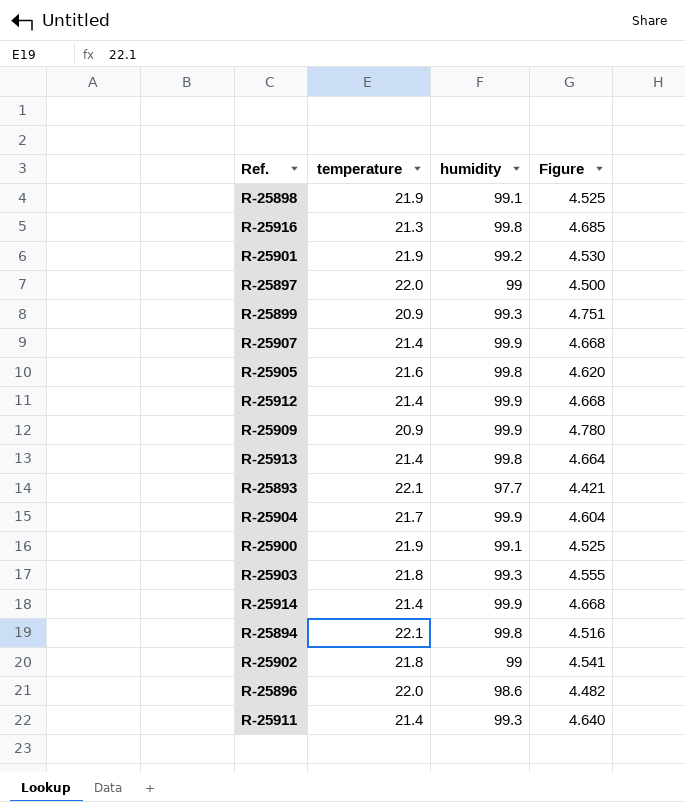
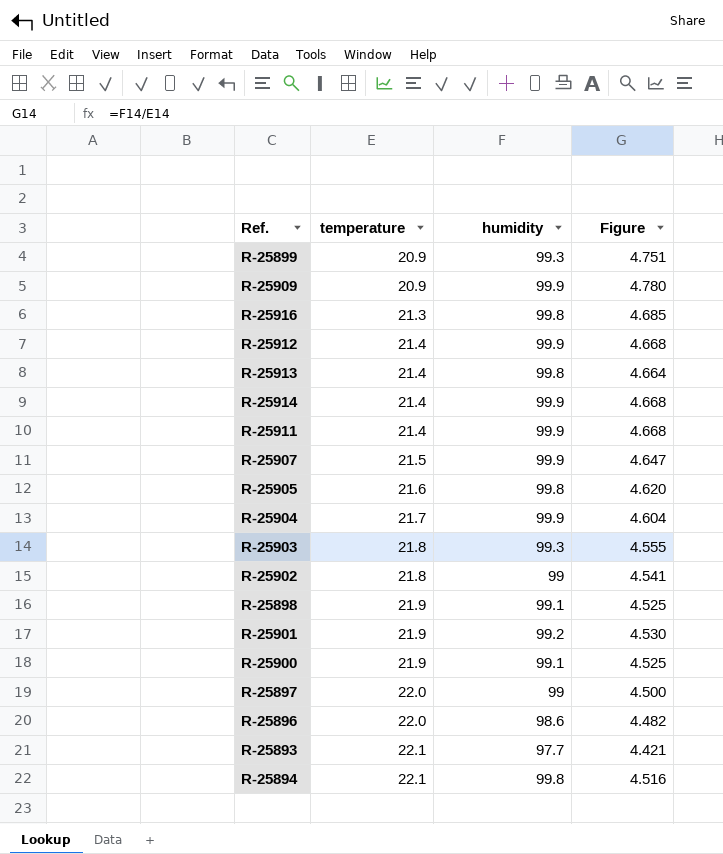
row order: none -> temperature ascending
R-25911 | humidity: 99.3 -> 99.9
R-25911 | Figure: 4.640 -> 4.668
R-25907 | temperature: 21.4 -> 21.5
R-25907 | Figure: 4.668 -> 4.647

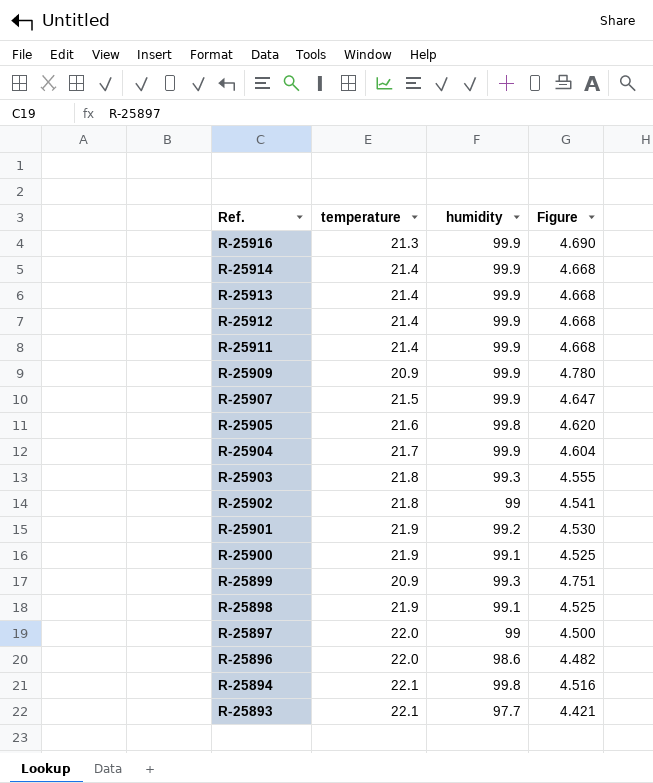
row order: temperature ascending -> Ref. descending
R-25916 | humidity: 99.8 -> 99.9
R-25916 | Figure: 4.685 -> 4.690
R-25913 | humidity: 99.8 -> 99.9
R-25913 | Figure: 4.664 -> 4.668

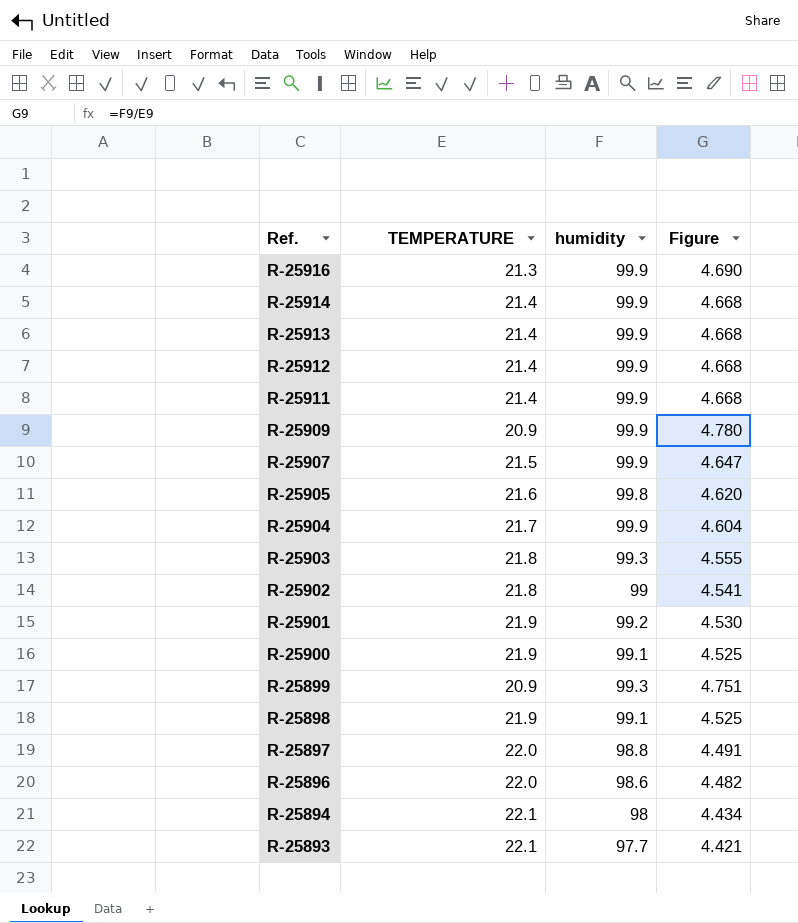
column name: temperature -> TEMPERATURE
R-25897 | humidity: 99 -> 98.8
R-25897 | Figure: 4.500 -> 4.491
R-25894 | humidity: 99.8 -> 98
R-25894 | Figure: 4.516 -> 4.434

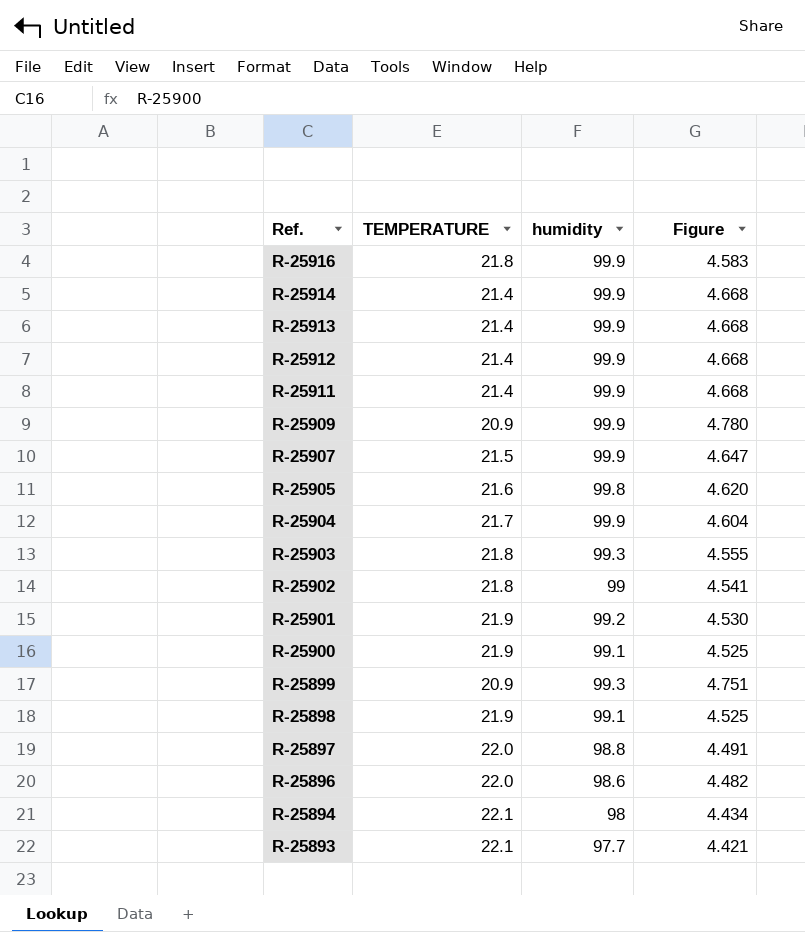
R-25916 | TEMPERATURE: 21.3 -> 21.8
R-25916 | Figure: 4.690 -> 4.583

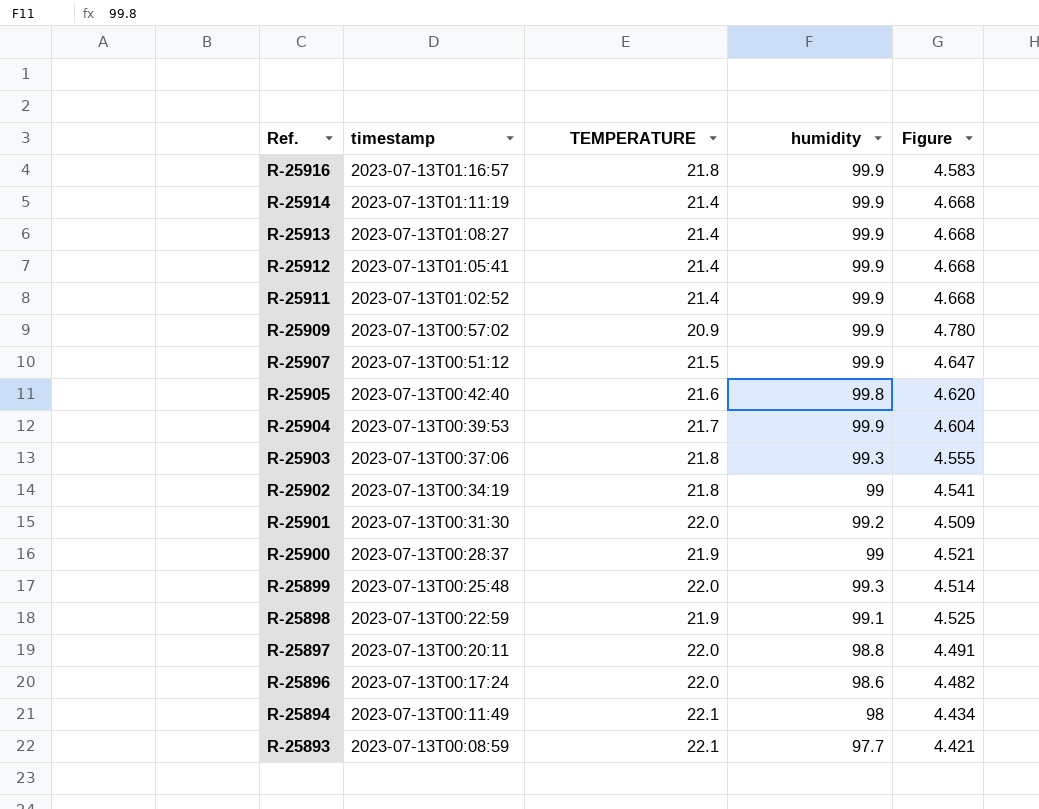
column timestamp | position: none -> 2
R-25901 | TEMPERATURE: 21.9 -> 22.0
R-25901 | Figure: 4.530 -> 4.509
R-25900 | humidity: 99.1 -> 99
R-25900 | Figure: 4.525 -> 4.521
R-25899 | TEMPERATURE: 20.9 -> 22.0
R-25899 | Figure: 4.751 -> 4.514

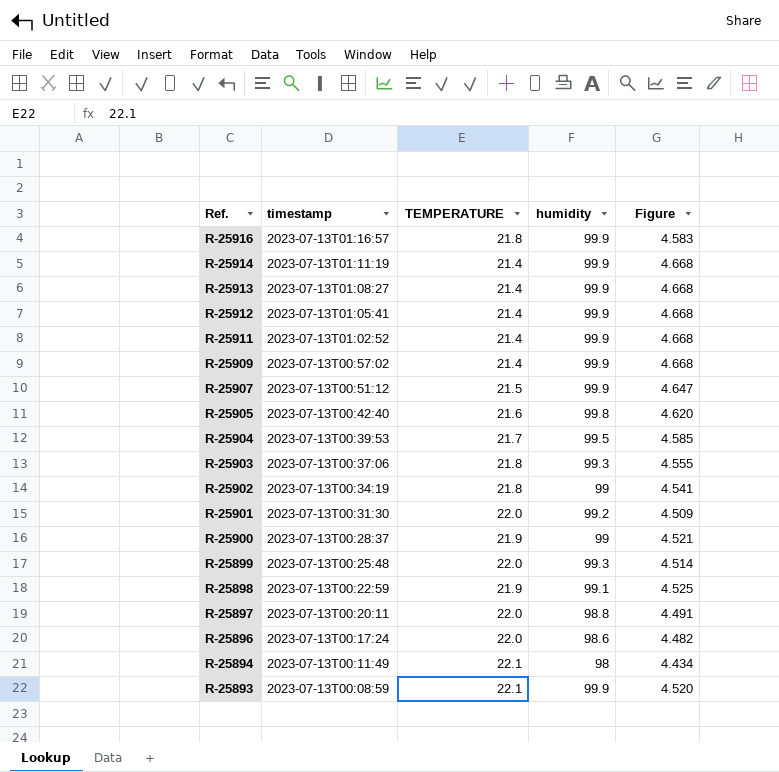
R-25909 | TEMPERATURE: 20.9 -> 21.4
R-25909 | Figure: 4.780 -> 4.668
R-25904 | humidity: 99.9 -> 99.5
R-25904 | Figure: 4.604 -> 4.585
R-25893 | humidity: 97.7 -> 99.9
R-25893 | Figure: 4.421 -> 4.520

